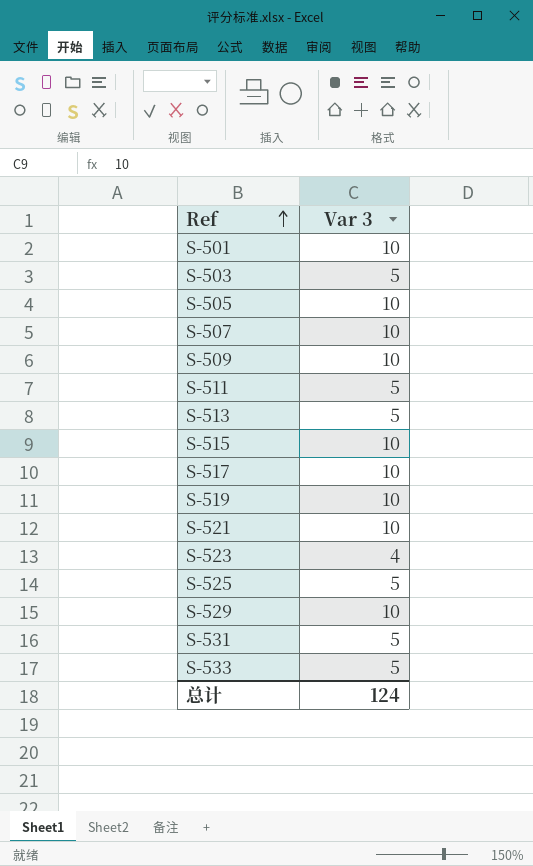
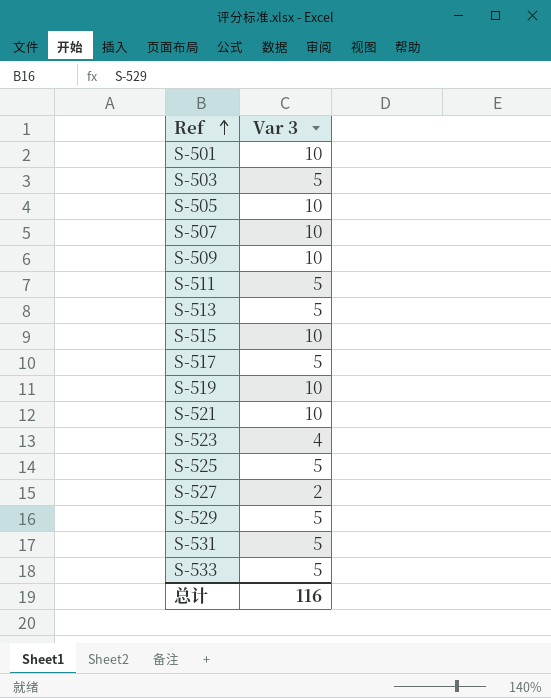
S-517 | Var 3: 10 -> 5
row S-527: none -> 2
S-529 | Var 3: 10 -> 5
总计 | Var 3: 124 -> 116

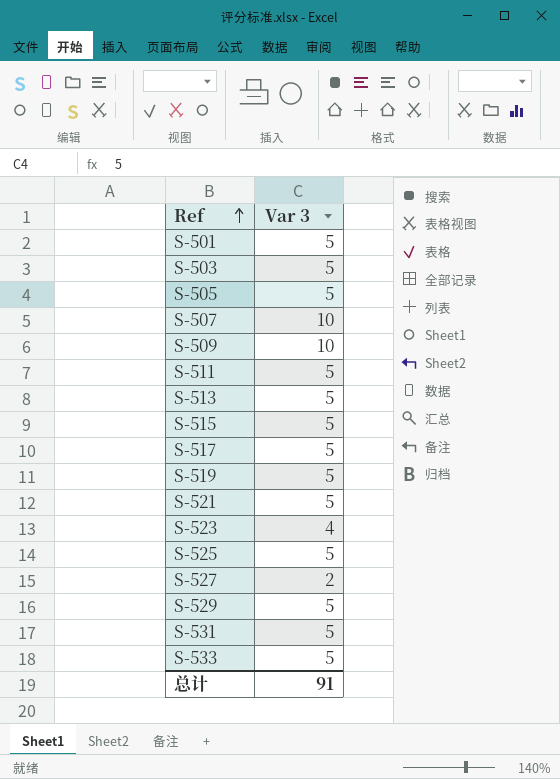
S-501 | Var 3: 10 -> 5
S-505 | Var 3: 10 -> 5
S-515 | Var 3: 10 -> 5
S-519 | Var 3: 10 -> 5
S-521 | Var 3: 10 -> 5
总计 | Var 3: 116 -> 91

